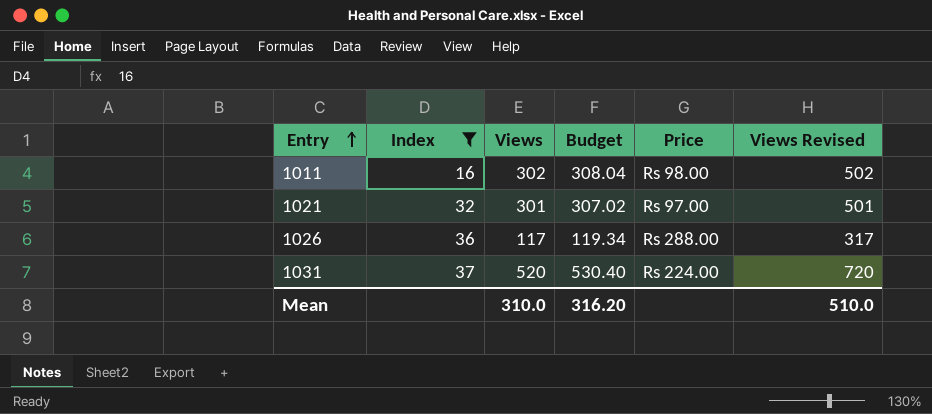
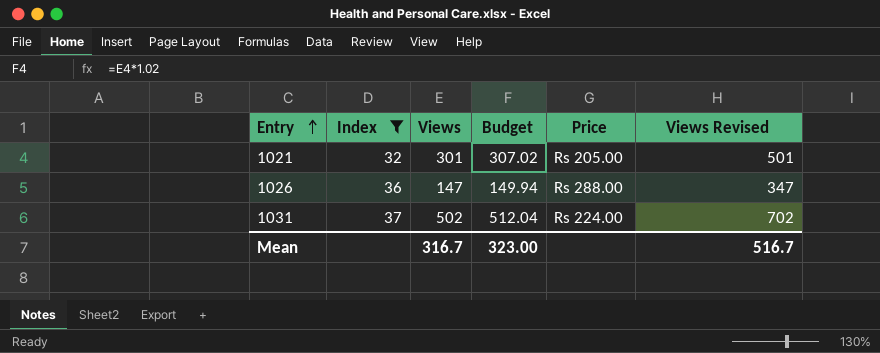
row 1011: 16 | 302 | 308.04 | Rs 98.00 | 502 -> none
1021 | Price: Rs 97.00 -> Rs 205.00
1026 | Views: 117 -> 147
1026 | Budget: 119.34 -> 149.94
1026 | Views Revised: 317 -> 347
1031 | Views: 520 -> 502
1031 | Budget: 530.40 -> 512.04
1031 | Views Revised: 720 -> 702
Mean | Views: 310.0 -> 316.7
Mean | Budget: 316.20 -> 323.00
Mean | Views Revised: 510.0 -> 516.7

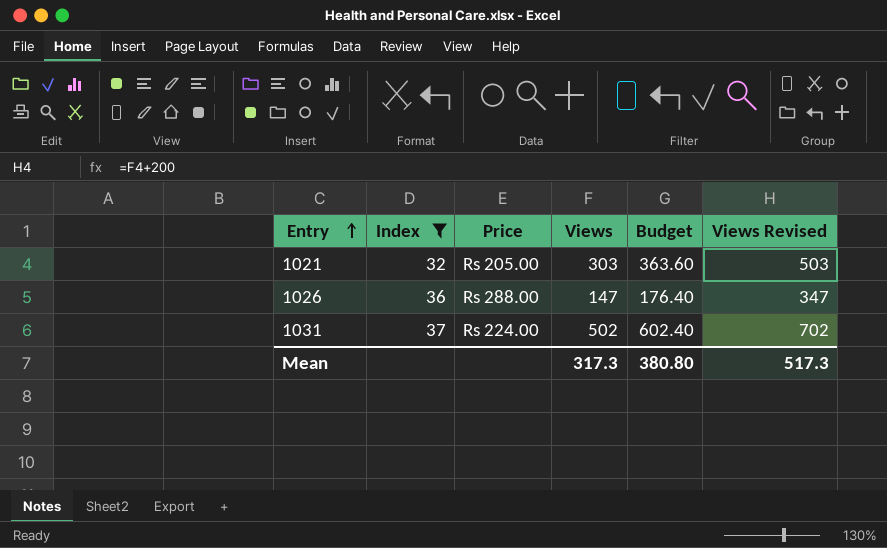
column Price | position: 5 -> 3
column Budget | formula: [Views] * 1.02 -> [Views] * 1.2
1021 | Views: 301 -> 303
1021 | Views Revised: 501 -> 503
Mean | Views: 316.7 -> 317.3
Mean | Budget: 323.00 -> 380.80
Mean | Views Revised: 516.7 -> 517.3

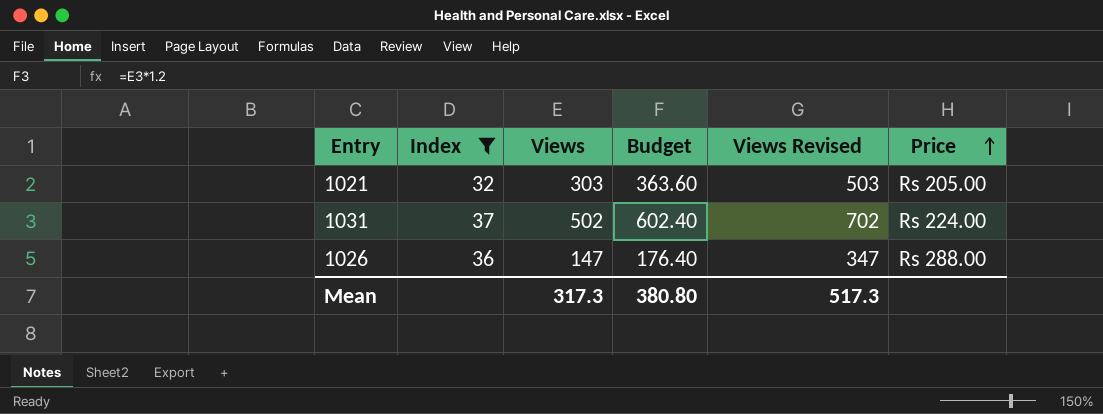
row order: Entry ascending -> Price ascending
column Price | position: 3 -> 6

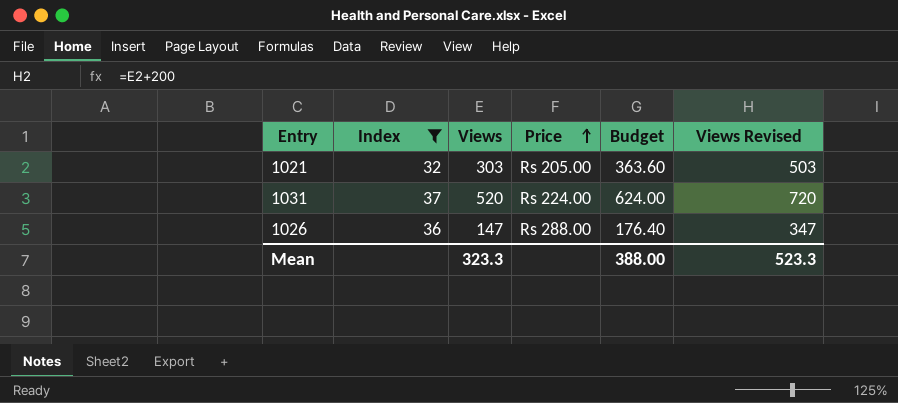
column Price | position: 6 -> 4
1031 | Views: 502 -> 520
1031 | Budget: 602.40 -> 624.00
1031 | Views Revised: 702 -> 720
Mean | Views: 317.3 -> 323.3
Mean | Budget: 380.80 -> 388.00
Mean | Views Revised: 517.3 -> 523.3

